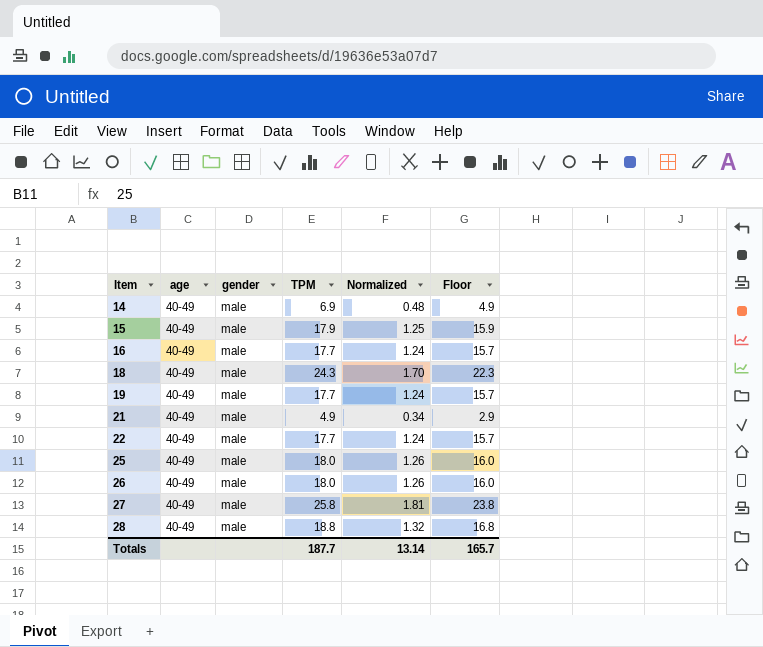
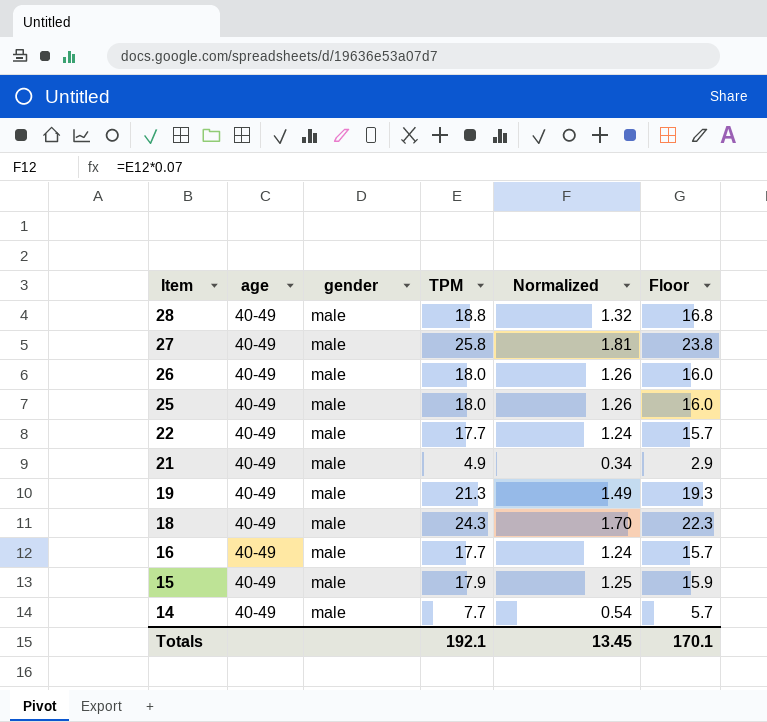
row order: Item ascending -> Item descending
19 | TPM: 17.7 -> 21.3
19 | Normalized: 1.24 -> 1.49
19 | Floor: 15.7 -> 19.3
14 | TPM: 6.9 -> 7.7
14 | Normalized: 0.48 -> 0.54
14 | Floor: 4.9 -> 5.7
Totals | TPM: 187.7 -> 192.1
Totals | Normalized: 13.14 -> 13.45
Totals | Floor: 165.7 -> 170.1

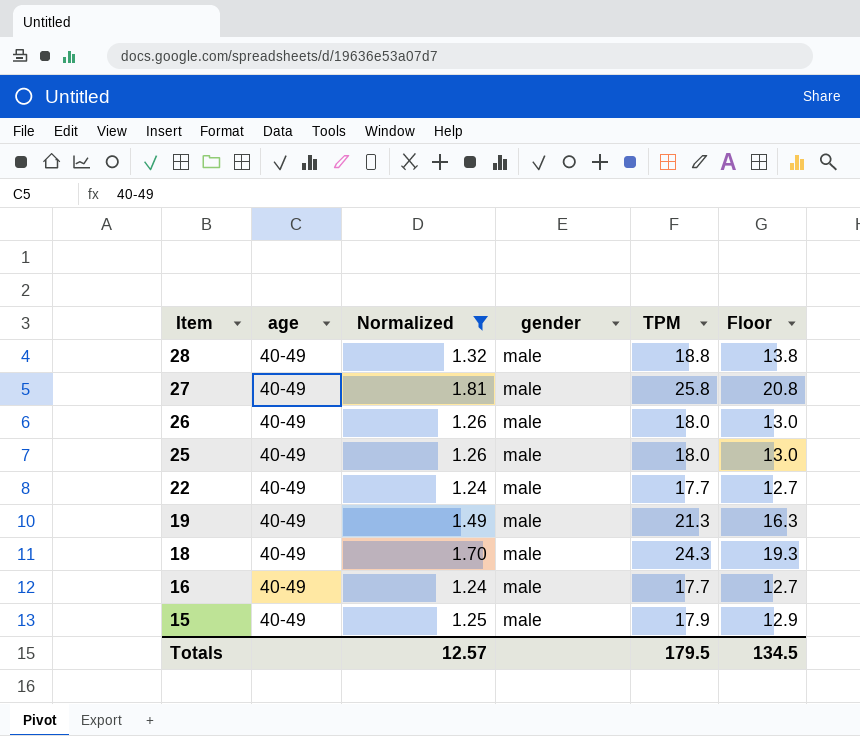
filter: none -> Normalized >= 1.24
column Normalized | position: 5 -> 3
column Floor | formula: [TPM] - 2 -> [TPM] - 5
Totals | Normalized: 13.45 -> 12.57
Totals | TPM: 192.1 -> 179.5
Totals | Floor: 170.1 -> 134.5

